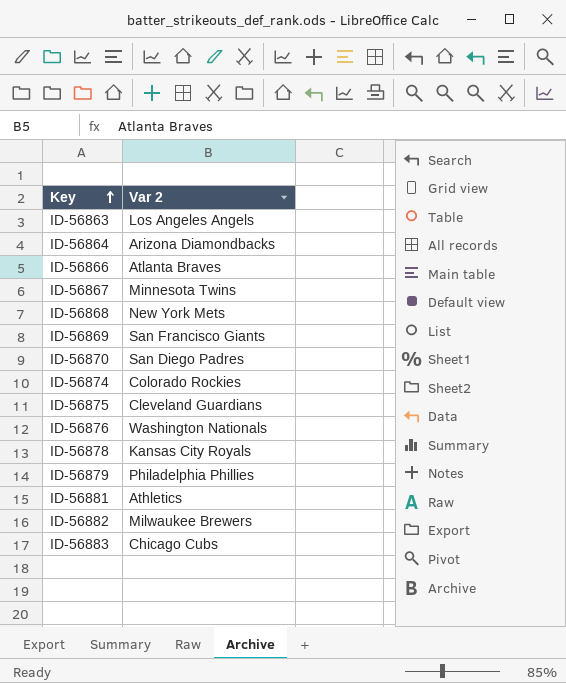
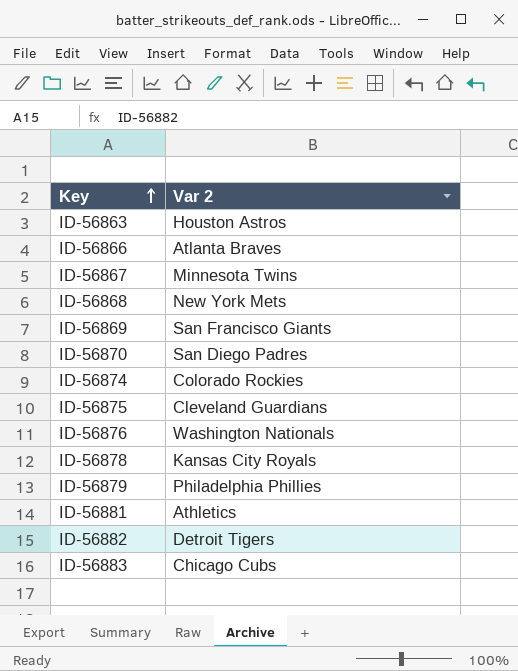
row ID-56864: Arizona Diamondbacks -> none
ID-56863 | Var 2: Los Angeles Angels -> Houston Astros
ID-56882 | Var 2: Milwaukee Brewers -> Detroit Tigers

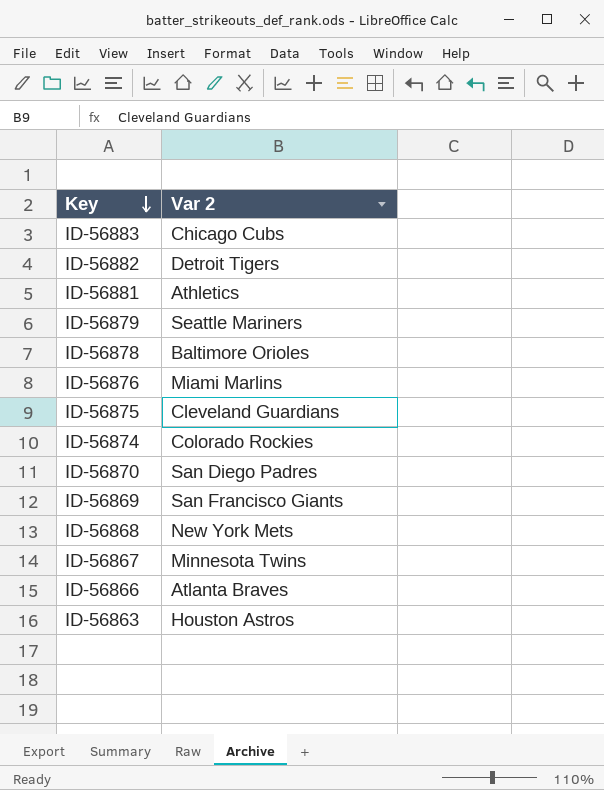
row order: Key ascending -> Key descending
ID-56879 | Var 2: Philadelphia Phillies -> Seattle Mariners
ID-56878 | Var 2: Kansas City Royals -> Baltimore Orioles
ID-56876 | Var 2: Washington Nationals -> Miami Marlins

